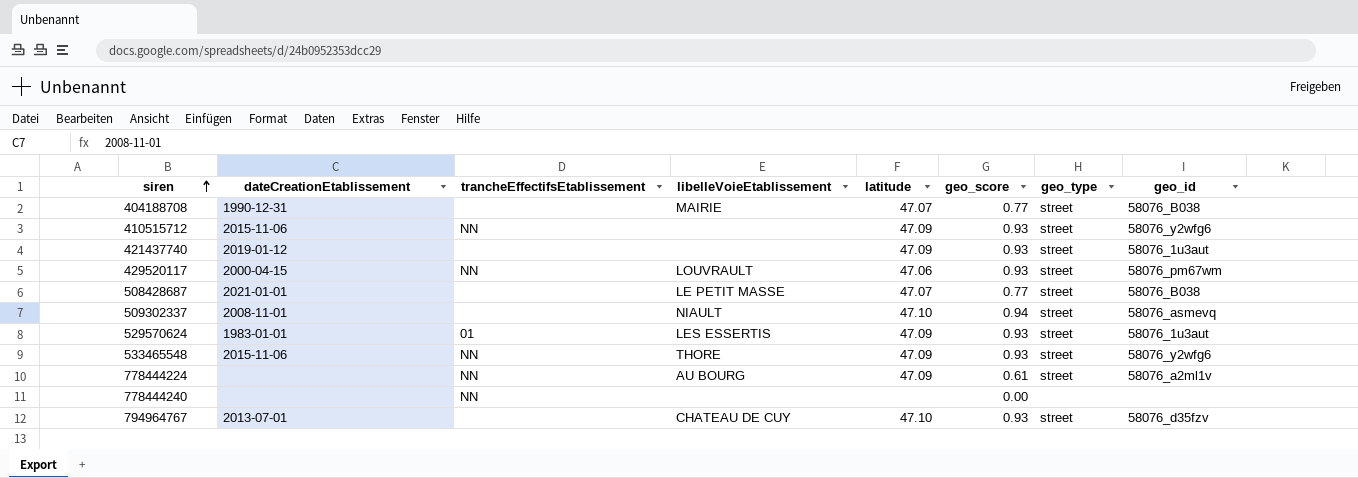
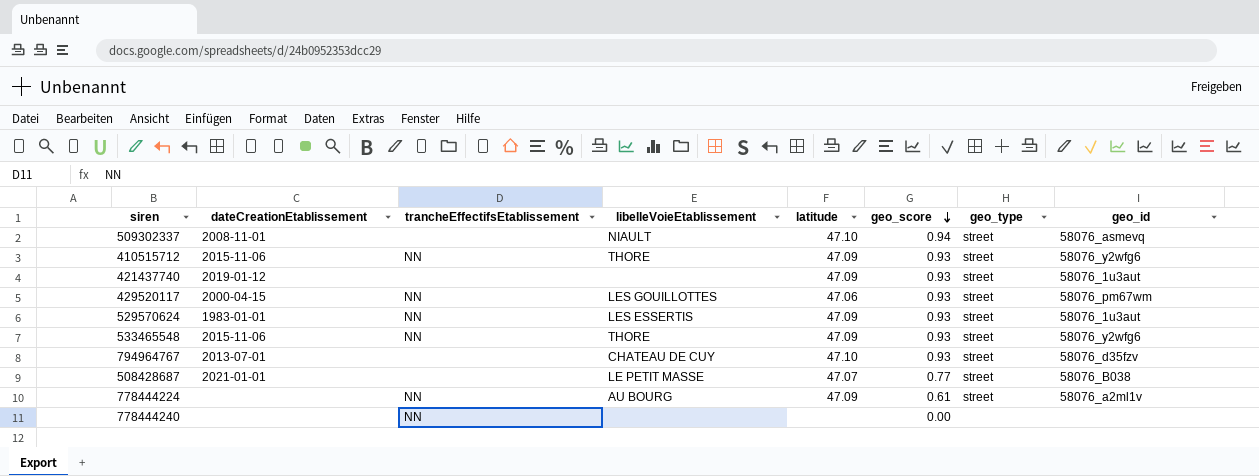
row order: siren ascending -> geo_score descending
row 404188708: 1990-12-31 | none | MAIRIE | 47.07 | 0.77 | street | 58076_B038 -> none
410515712 | libelleVoieEtablissement: none -> THORE
429520117 | libelleVoieEtablissement: LOUVRAULT -> LES GOUILLOTTES
529570624 | trancheEffectifsEtablissement: 01 -> NN

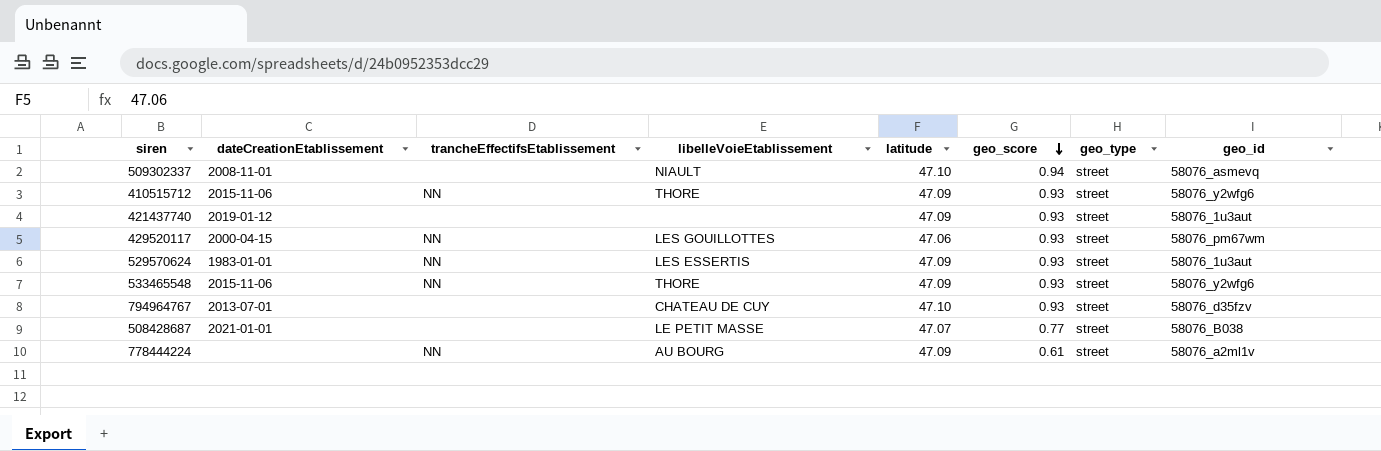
row 778444240: none | NN | none | none | 0.00 | none | none -> none

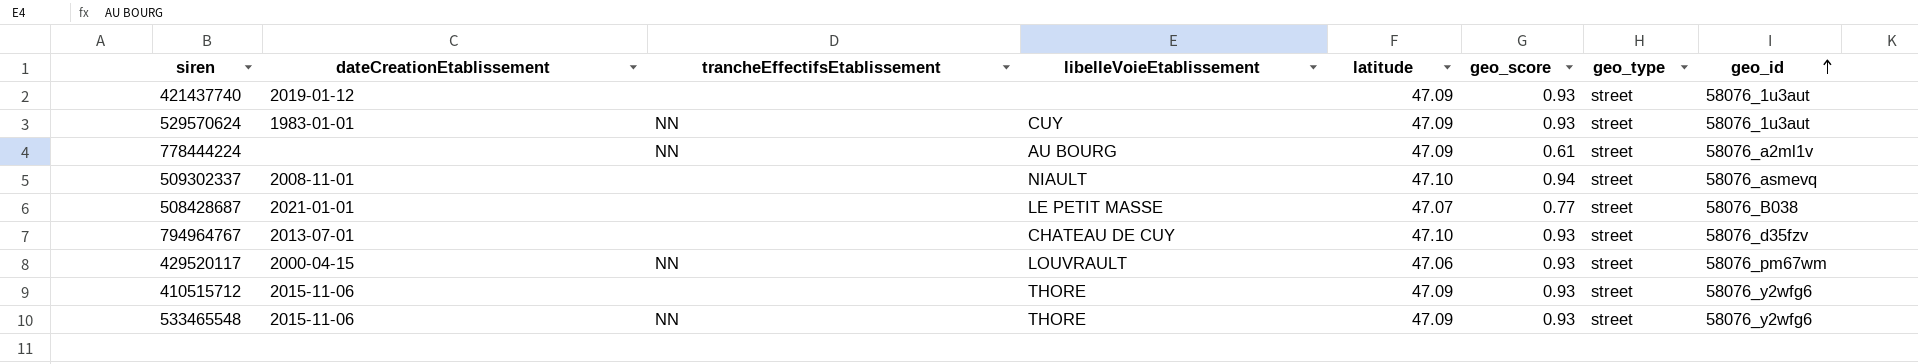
row order: geo_score descending -> geo_id ascending
529570624 | libelleVoieEtablissement: LES ESSERTIS -> CUY
429520117 | libelleVoieEtablissement: LES GOUILLOTTES -> LOUVRAULT
410515712 | trancheEffectifsEtablissement: NN -> none

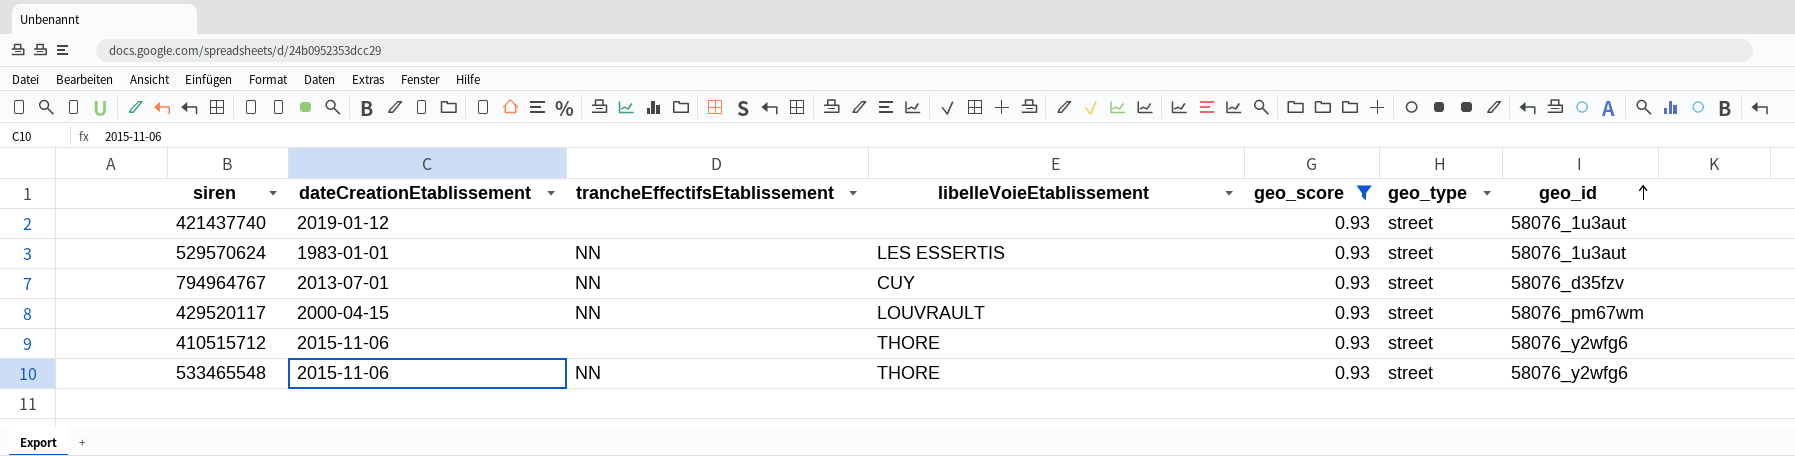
filter: none -> geo_score = 0.93
column latitude | position: 5 -> none
529570624 | libelleVoieEtablissement: CUY -> LES ESSERTIS
794964767 | trancheEffectifsEtablissement: none -> NN
794964767 | libelleVoieEtablissement: CHATEAU DE CUY -> CUY

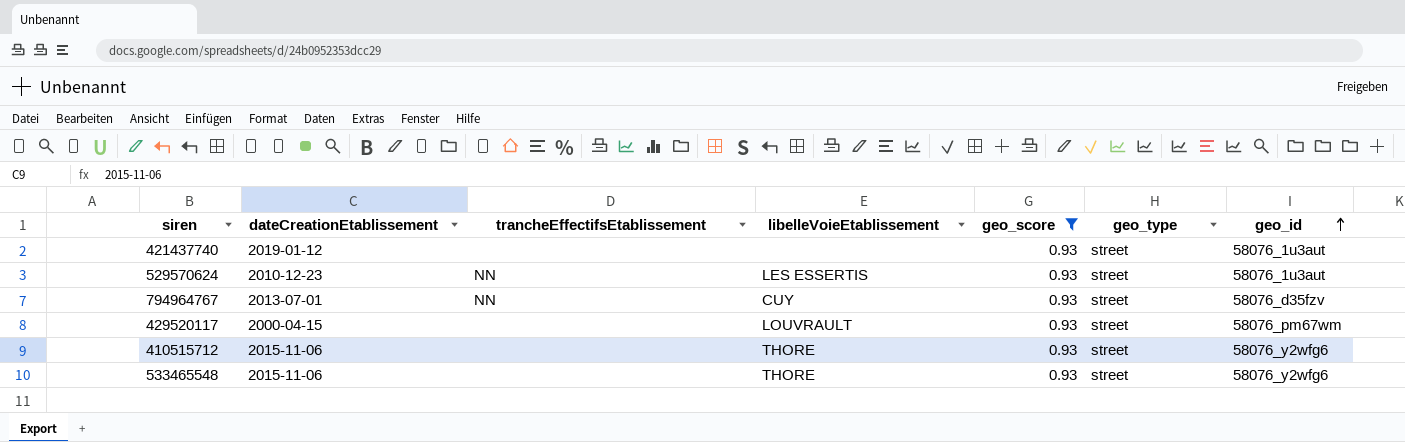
529570624 | dateCreationEtablissement: 1983-01-01 -> 2010-12-23
429520117 | trancheEffectifsEtablissement: NN -> none
533465548 | trancheEffectifsEtablissement: NN -> none

